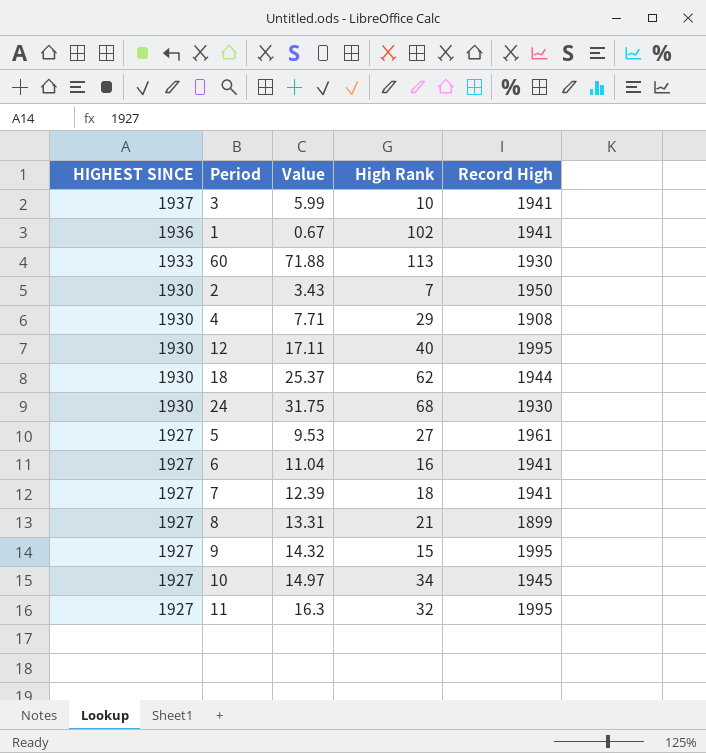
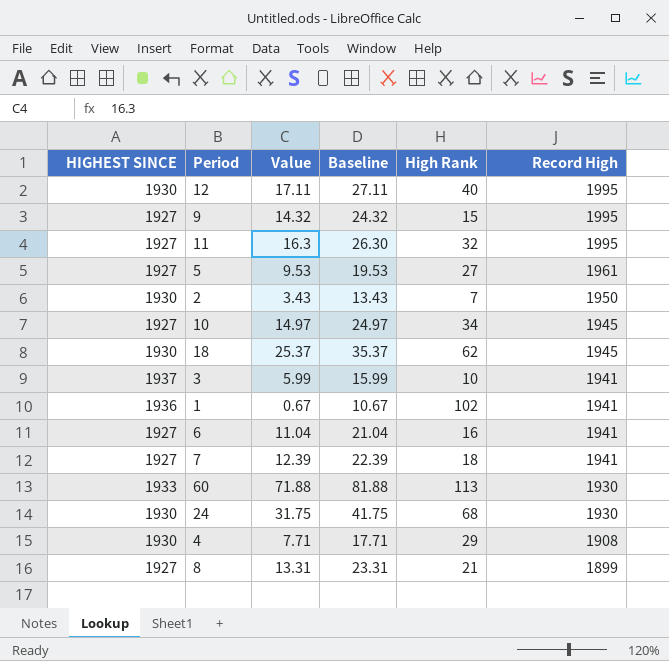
row order: HIGHEST SINCE descending -> Record High descending
column Baseline | formula: none -> [Value] + 10
18 | Record High: 1944 -> 1945

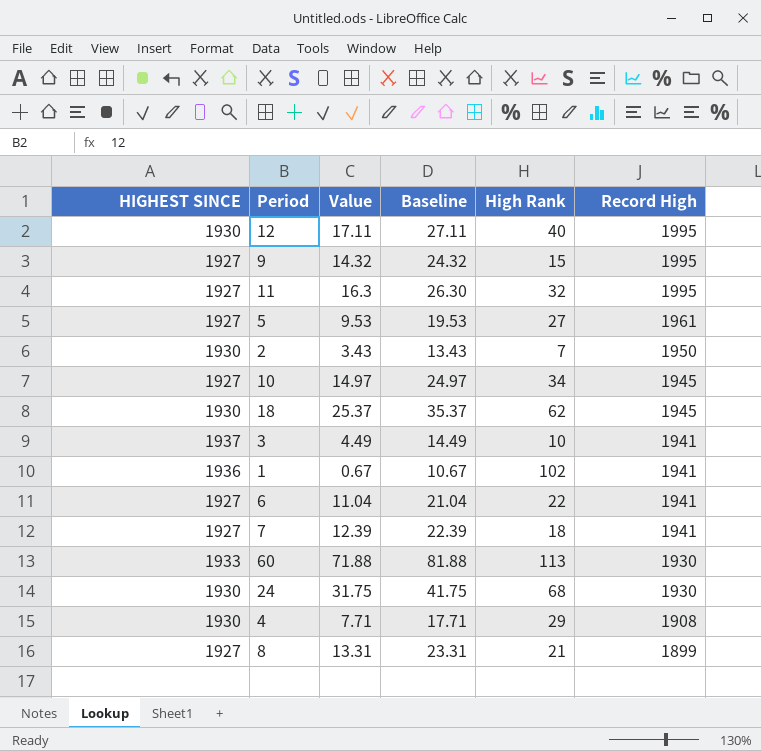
3 | Value: 5.99 -> 4.49
3 | Baseline: 15.99 -> 14.49
6 | High Rank: 16 -> 22

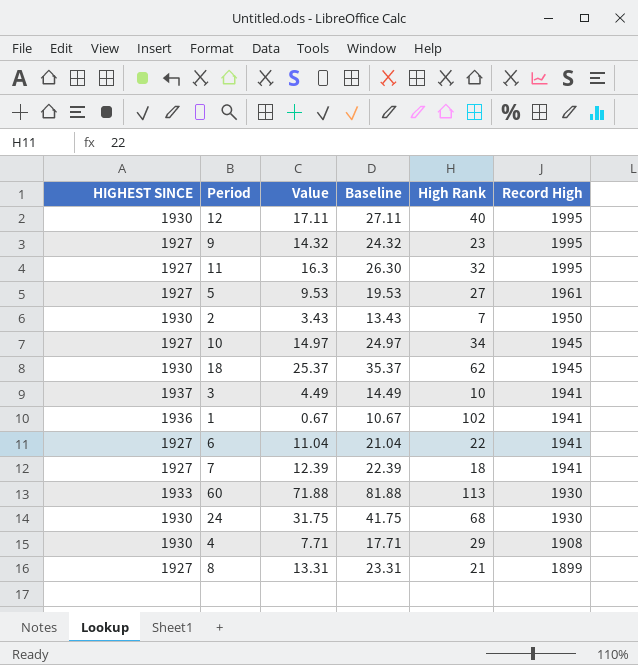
9 | High Rank: 15 -> 23

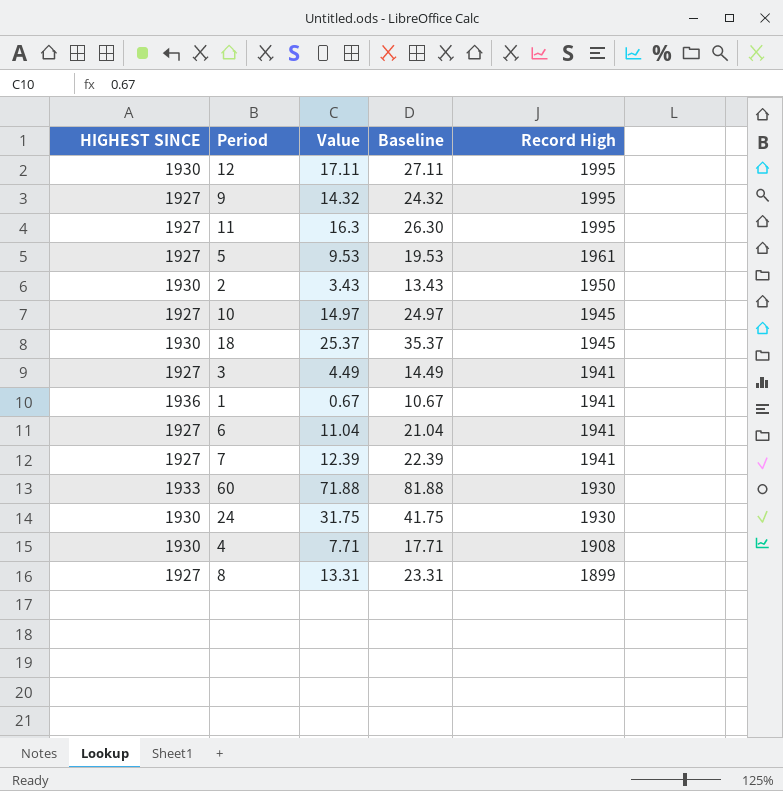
column High Rank | position: 5 -> none
3 | HIGHEST SINCE: 1937 -> 1927

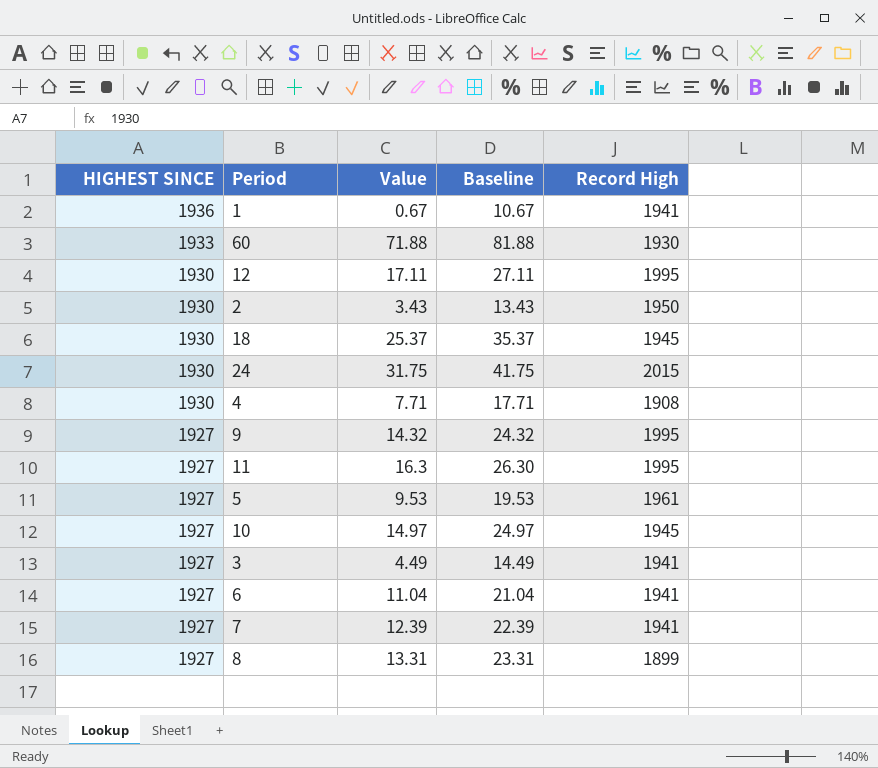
row order: Record High descending -> HIGHEST SINCE descending
24 | Record High: 1930 -> 2015

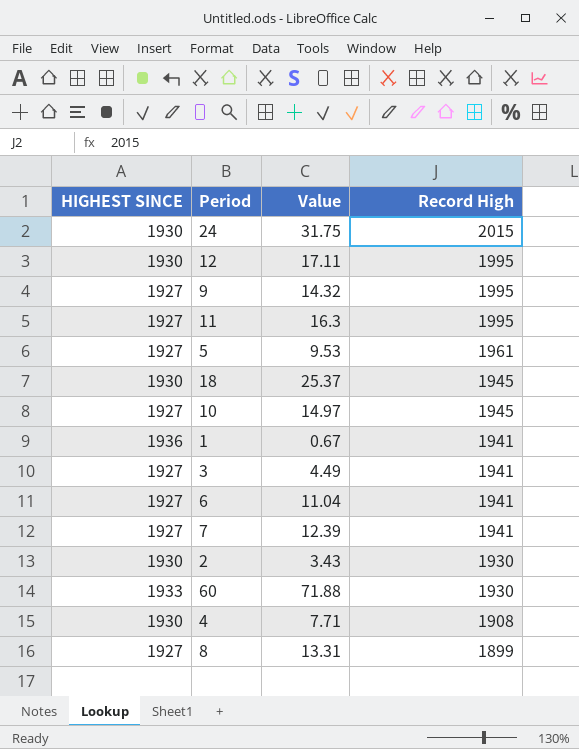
row order: HIGHEST SINCE descending -> Record High descending
column Baseline | formula: [Value] + 10 -> none
2 | Record High: 1950 -> 1930

